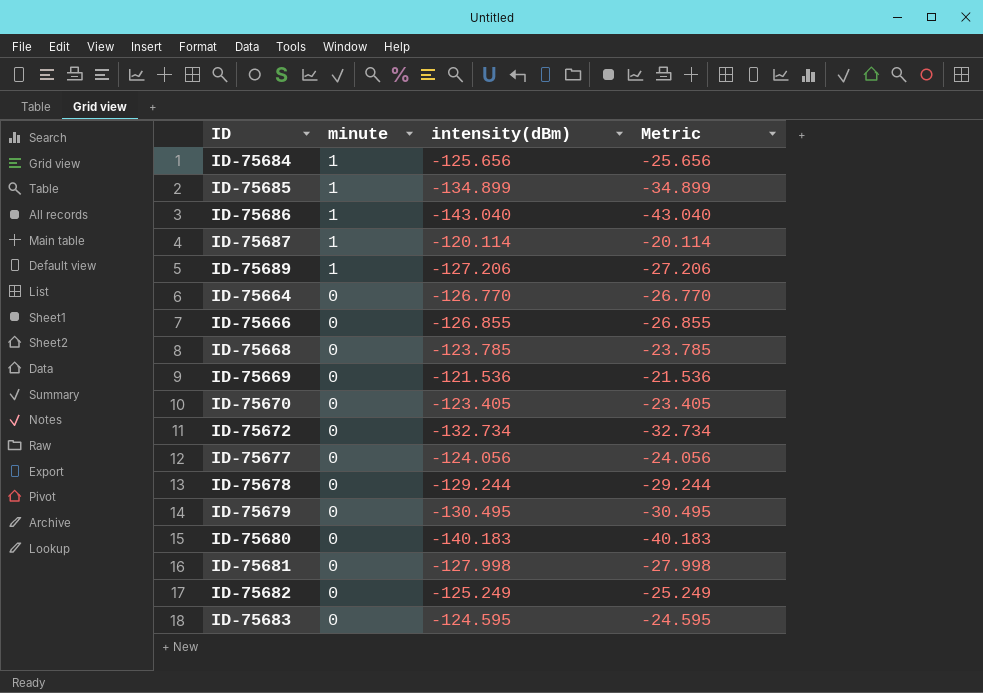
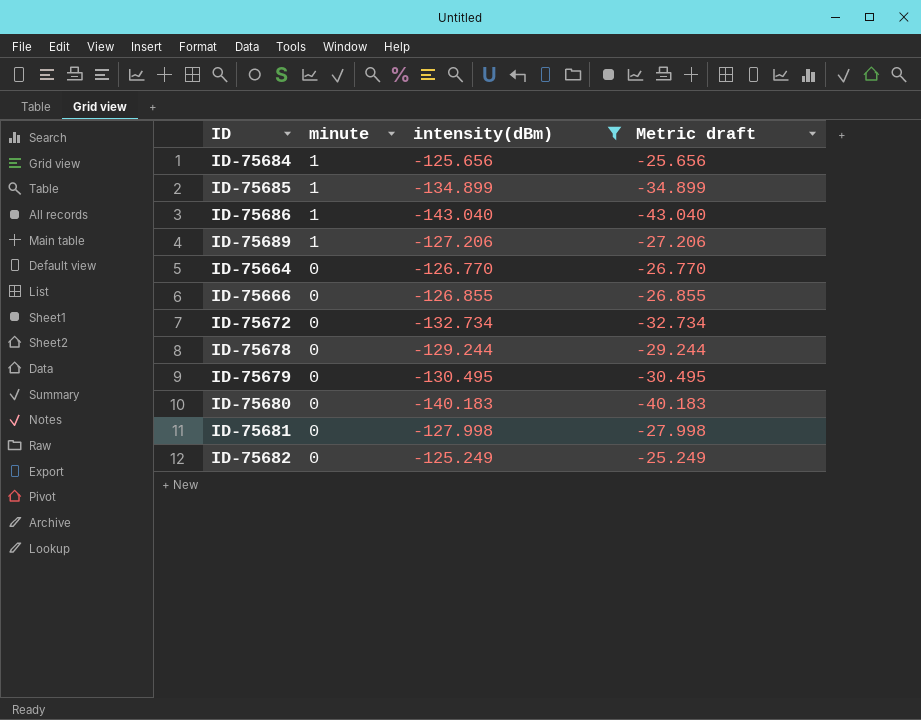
filter: none -> intensity(dBm) <= -125.249
column name: Metric -> Metric draft

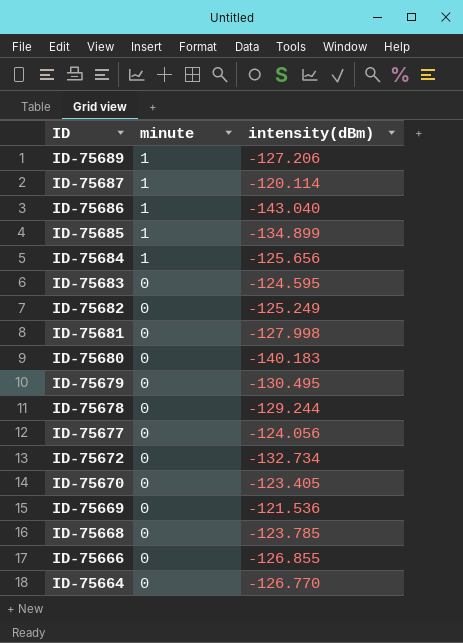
filter: intensity(dBm) <= -125.249 -> none
row order: minute descending -> ID descending
column Metric draft | formula: [intensity(dBm)] + 100 -> none

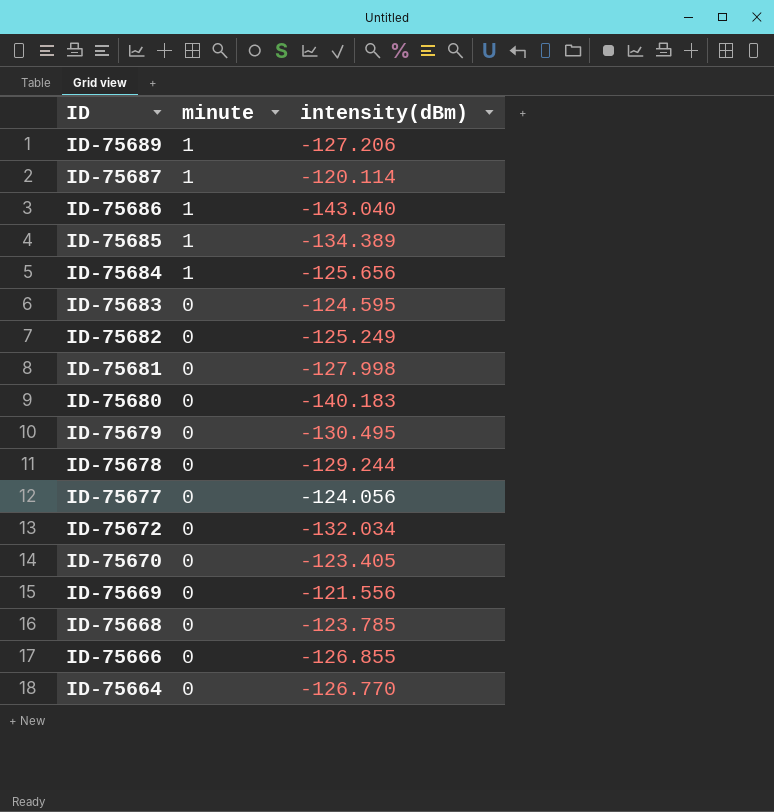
ID-75685 | intensity(dBm): -134.899 -> -134.389
ID-75672 | intensity(dBm): -132.734 -> -132.034
ID-75669 | intensity(dBm): -121.536 -> -121.556

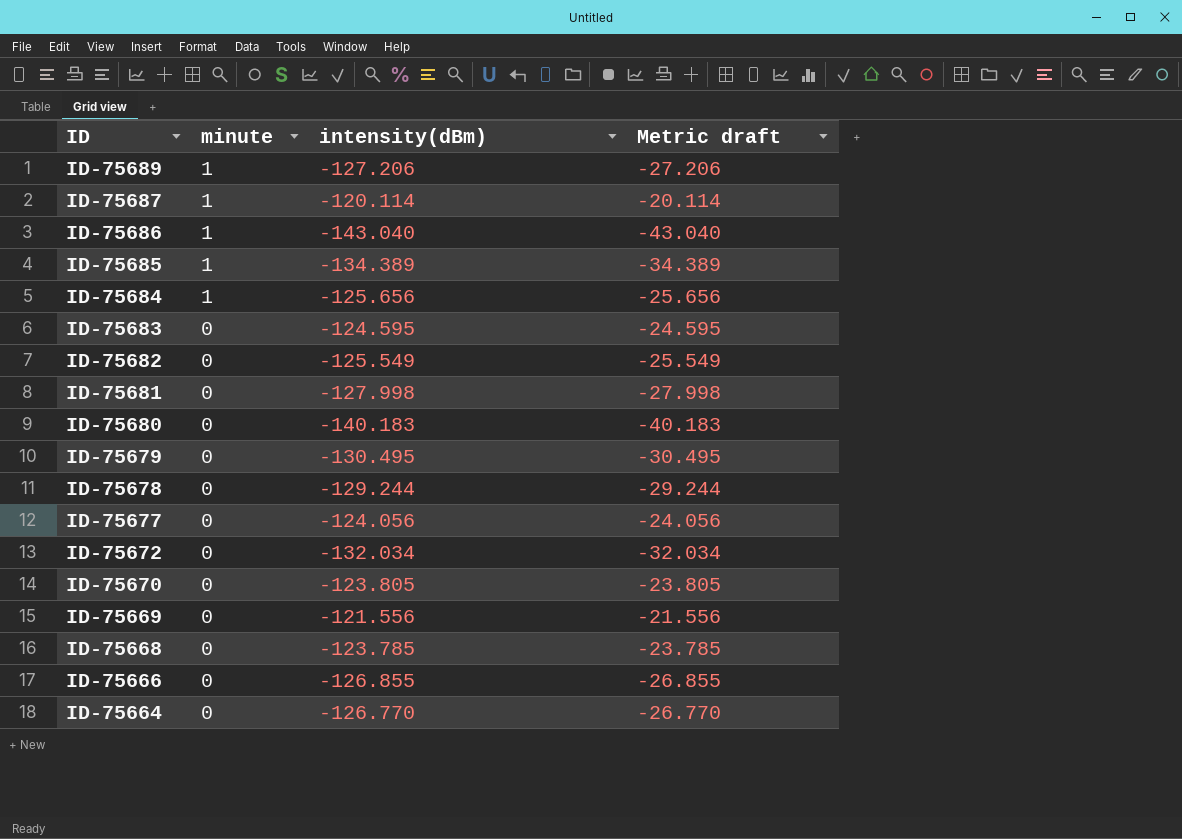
column Metric draft | formula: none -> [intensity(dBm)] + 100
ID-75682 | intensity(dBm): -125.249 -> -125.549
ID-75670 | intensity(dBm): -123.405 -> -123.805

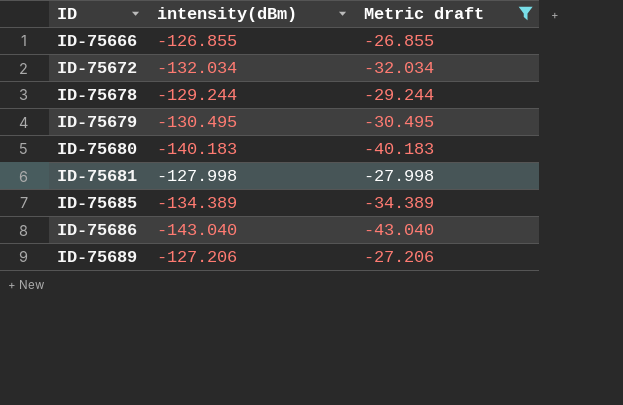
filter: none -> Metric draft <= -26.855
row order: ID descending -> ID ascending
column minute | position: 2 -> none

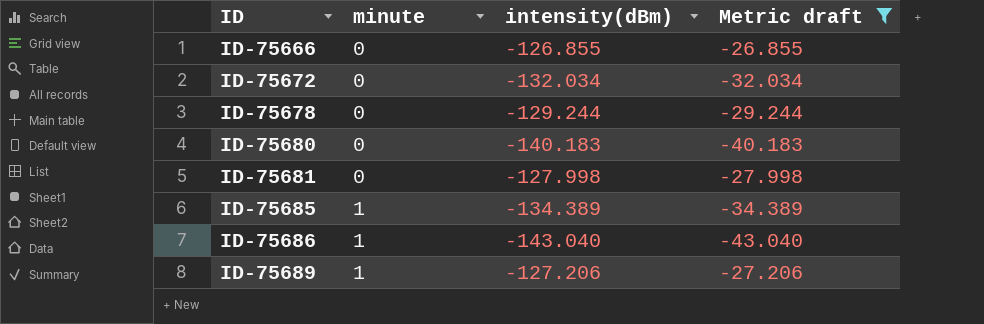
column minute | position: none -> 2
row ID-75679: -130.495 | -30.495 -> none

